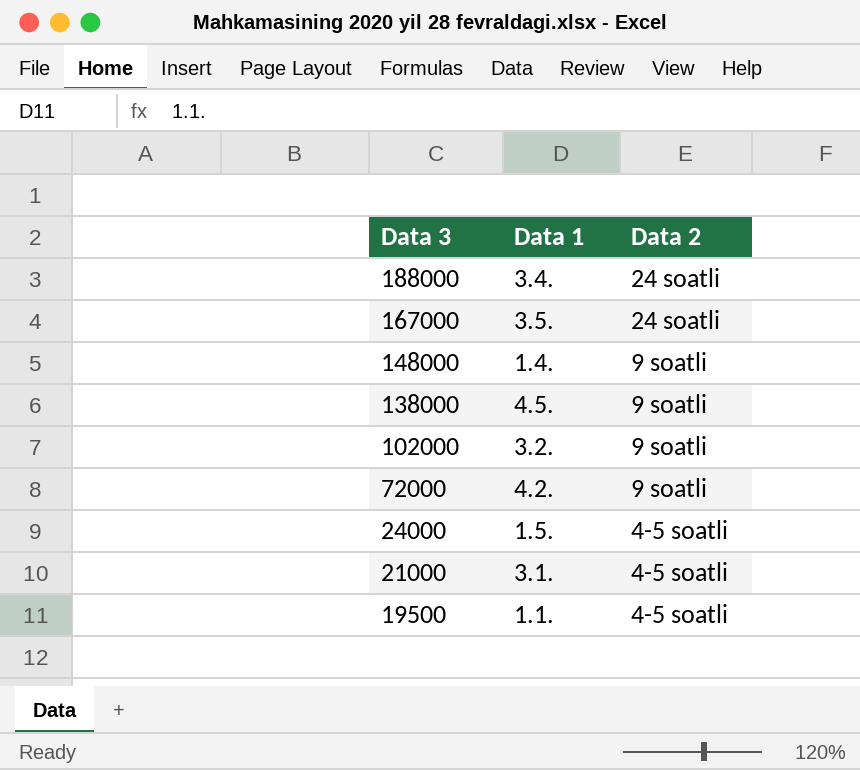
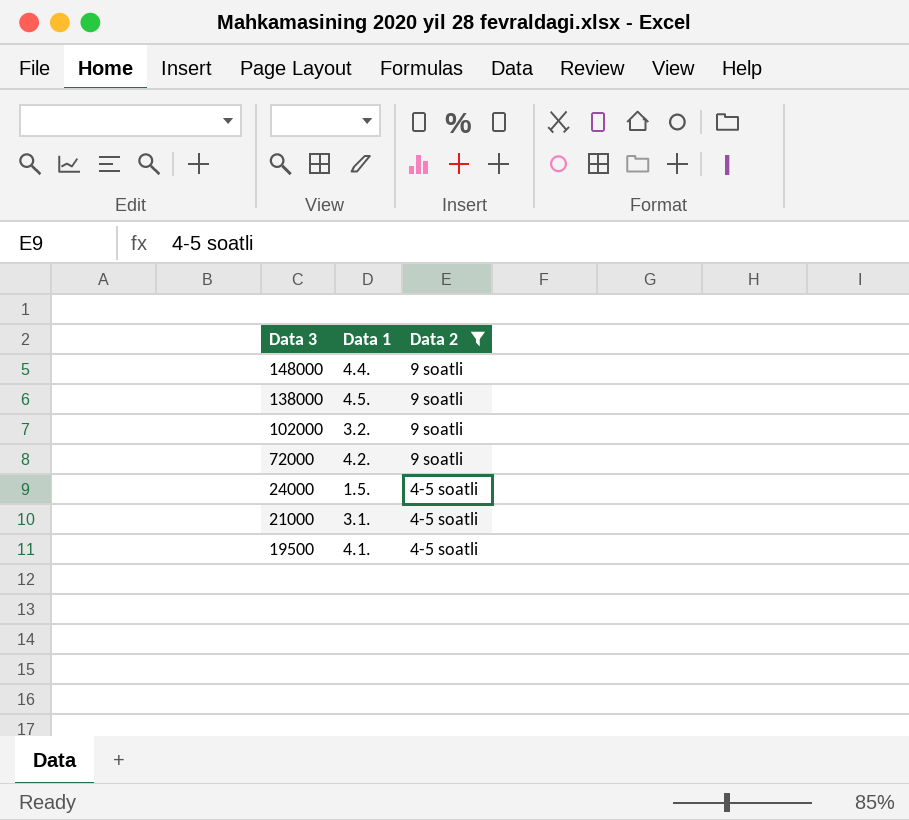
filter: none -> Data 2 != 24 soatli
148000 | Data 1: 1.4. -> 4.4.
19500 | Data 1: 1.1. -> 4.1.

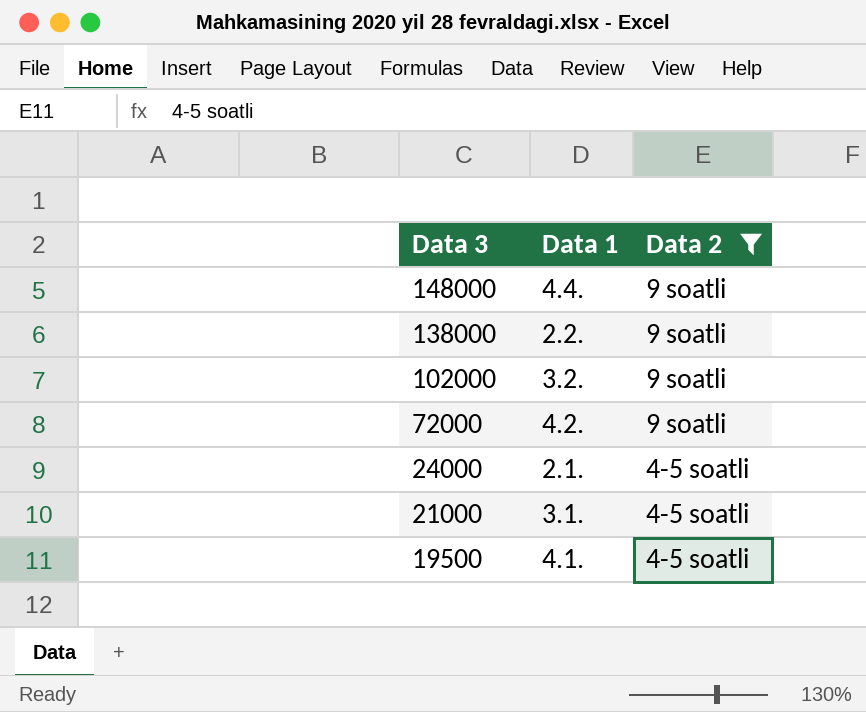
138000 | Data 1: 4.5. -> 2.2.
24000 | Data 1: 1.5. -> 2.1.

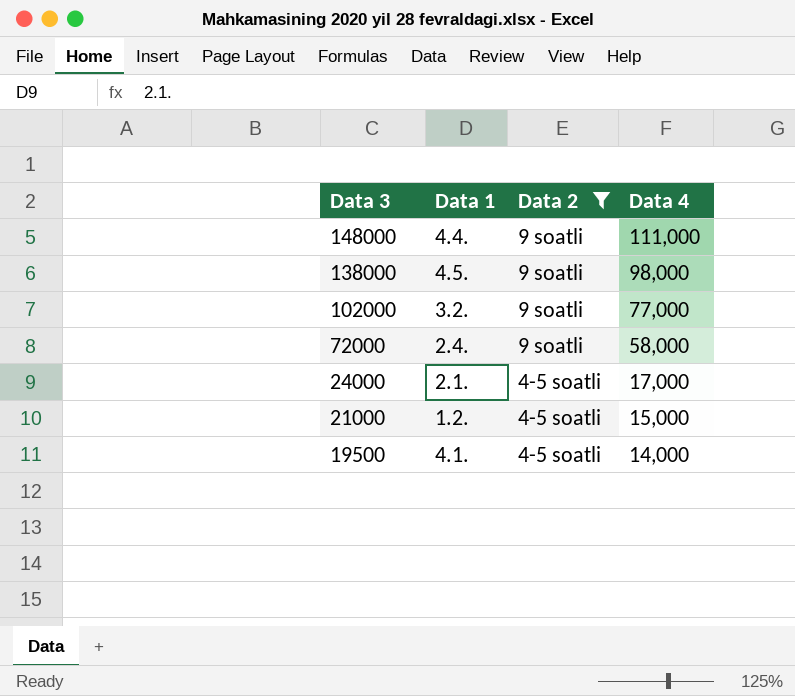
column Data 4 | position: none -> 4
138000 | Data 1: 2.2. -> 4.5.
72000 | Data 1: 4.2. -> 2.4.
21000 | Data 1: 3.1. -> 1.2.

